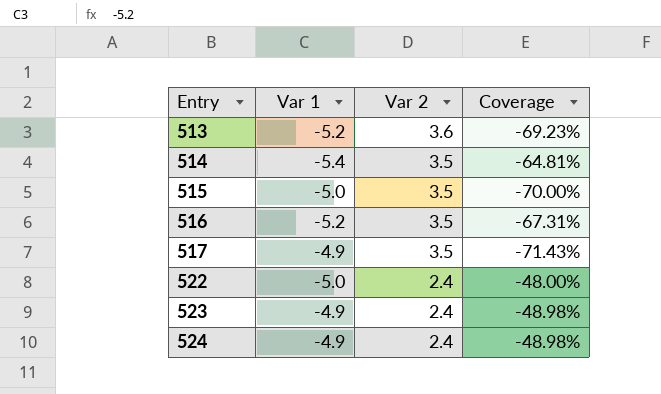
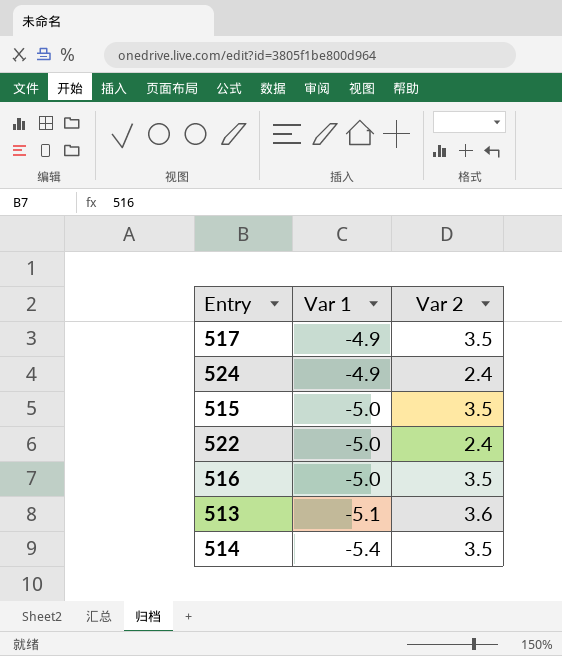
row order: Entry ascending -> Var 1 descending
column Coverage | formula: [Var 2] / [Var 1] -> none
row 523: -4.9 | 2.4 | -48.98% -> none
516 | Var 1: -5.2 -> -5.0
513 | Var 1: -5.2 -> -5.1

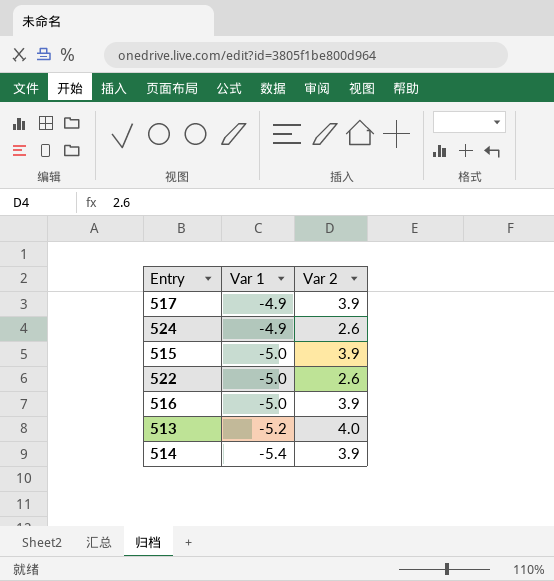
517 | Var 2: 3.5 -> 3.9
524 | Var 2: 2.4 -> 2.6
515 | Var 2: 3.5 -> 3.9
522 | Var 2: 2.4 -> 2.6
516 | Var 2: 3.5 -> 3.9
513 | Var 1: -5.1 -> -5.2
513 | Var 2: 3.6 -> 4.0
514 | Var 2: 3.5 -> 3.9

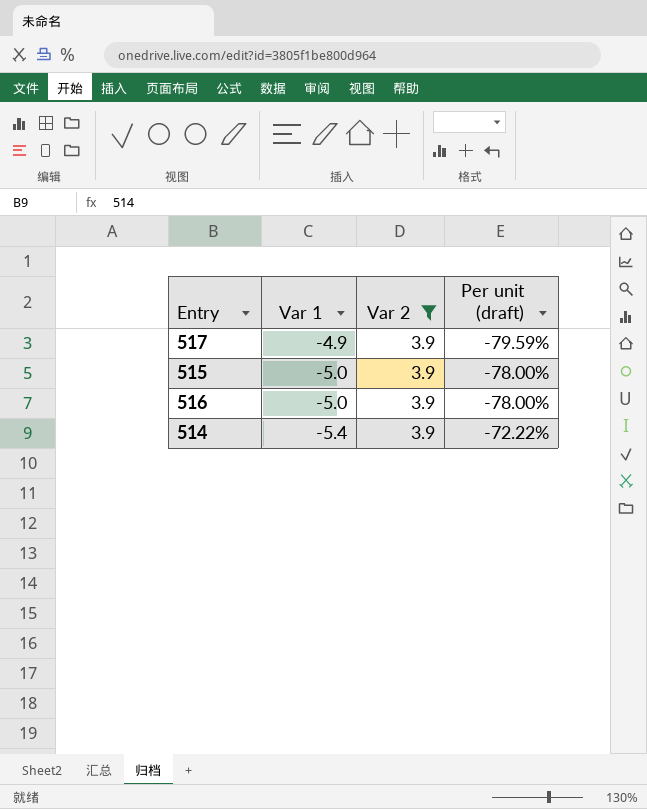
filter: none -> Var 2 = 3.9
column Per unit (draft) | formula: none -> [Var 2] / [Var 1]

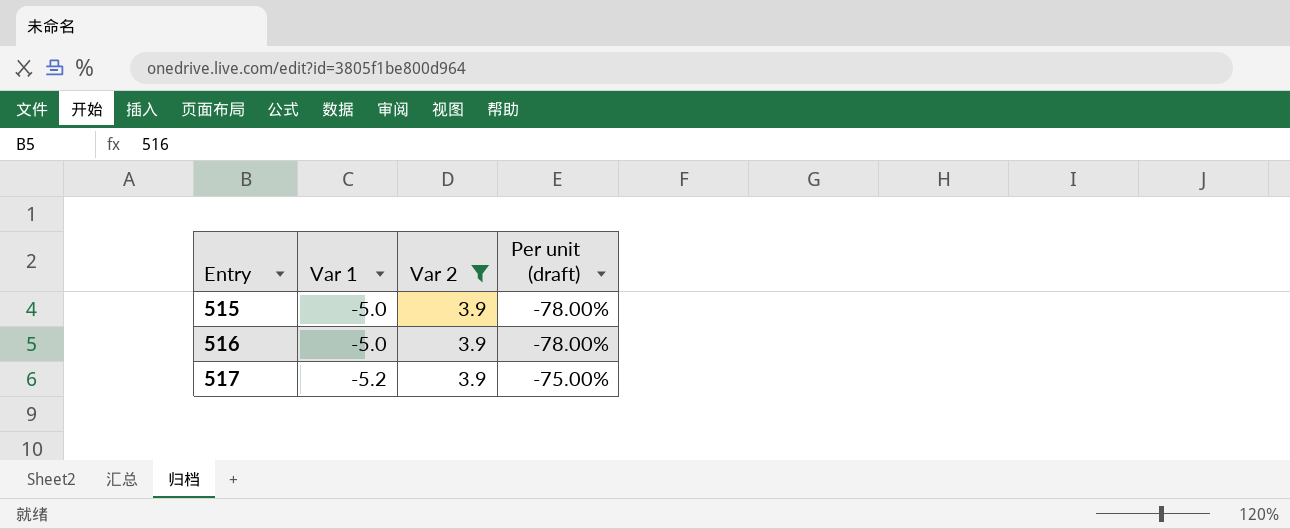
row order: Var 1 descending -> Entry ascending
row 514: -5.4 | 3.9 | -72.22% -> none
517 | Var 1: -4.9 -> -5.2
517 | Per unit (draft): -79.59% -> -75.00%

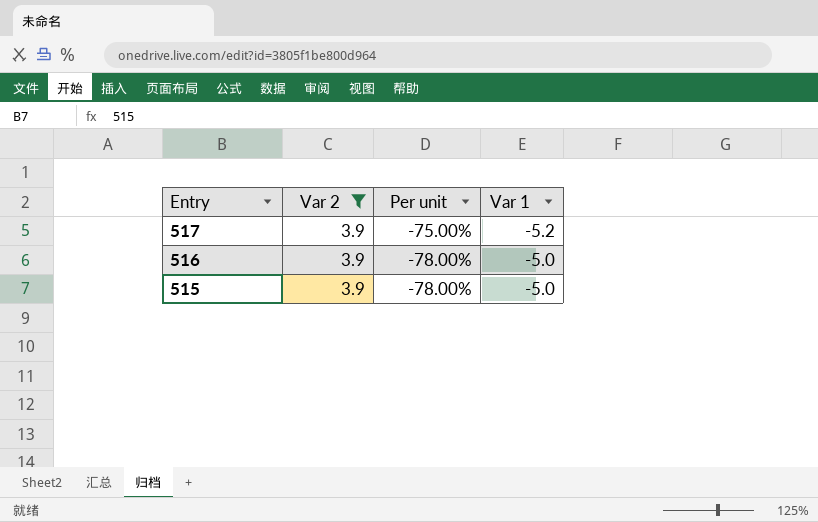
row order: Entry ascending -> Entry descending
column name: Per unit (draft) -> Per unit
column Var 1 | position: 2 -> 4

